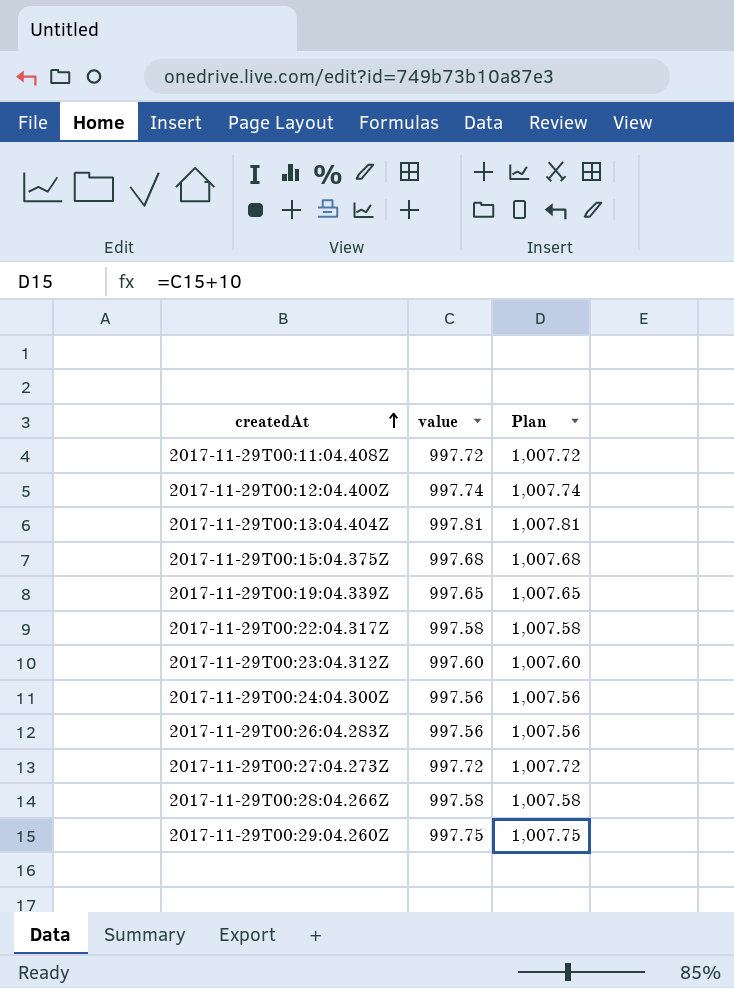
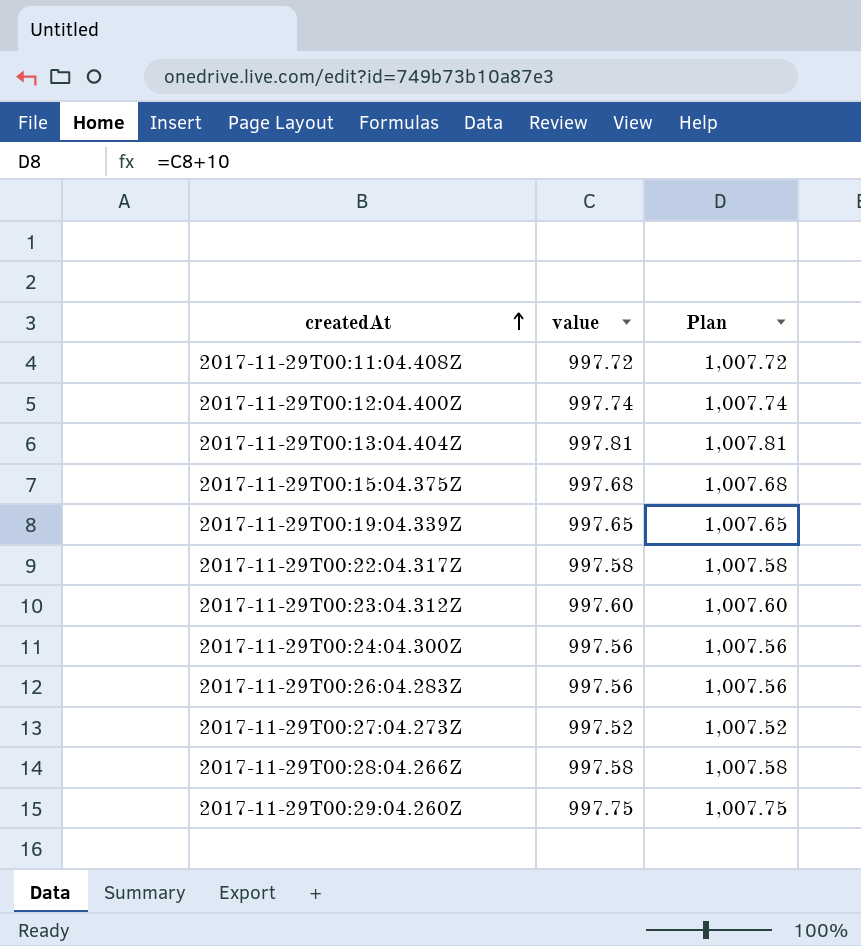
2017-11-29T00:27:04.273Z | value: 997.72 -> 997.52
2017-11-29T00:27:04.273Z | Plan: 1,007.72 -> 1,007.52

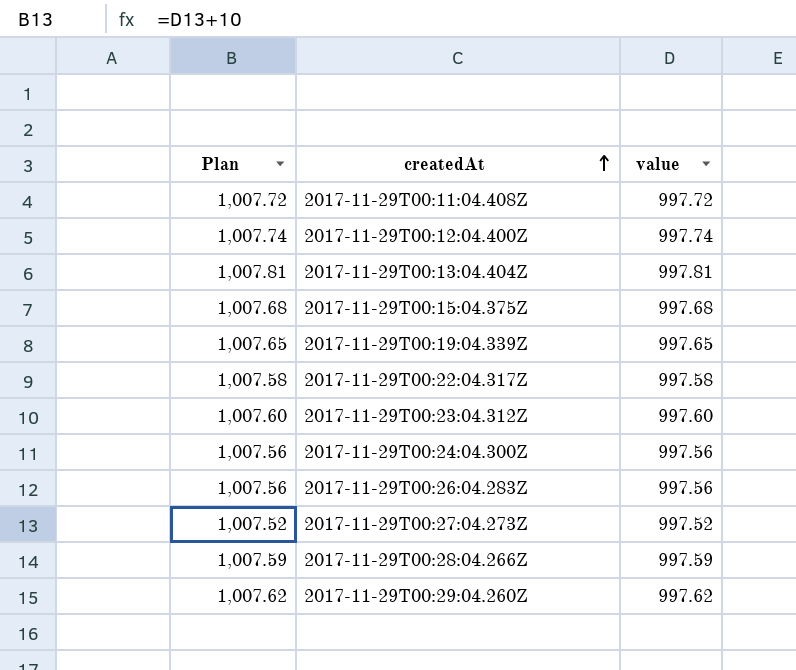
column Plan | position: 3 -> 1
2017-11-29T00:28:04.266Z | Plan: 1,007.58 -> 1,007.59
2017-11-29T00:28:04.266Z | value: 997.58 -> 997.59
2017-11-29T00:29:04.260Z | Plan: 1,007.75 -> 1,007.62
2017-11-29T00:29:04.260Z | value: 997.75 -> 997.62

